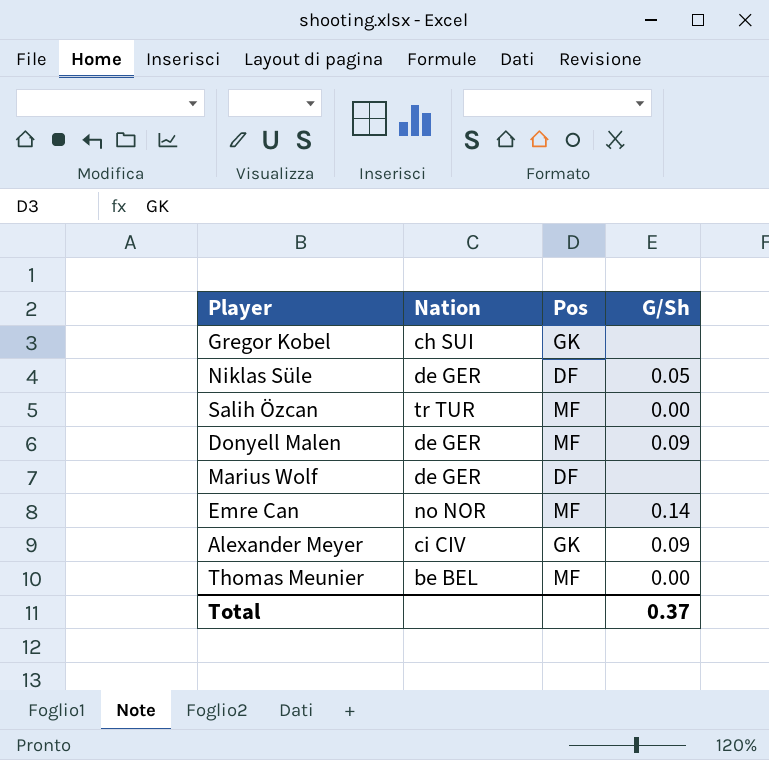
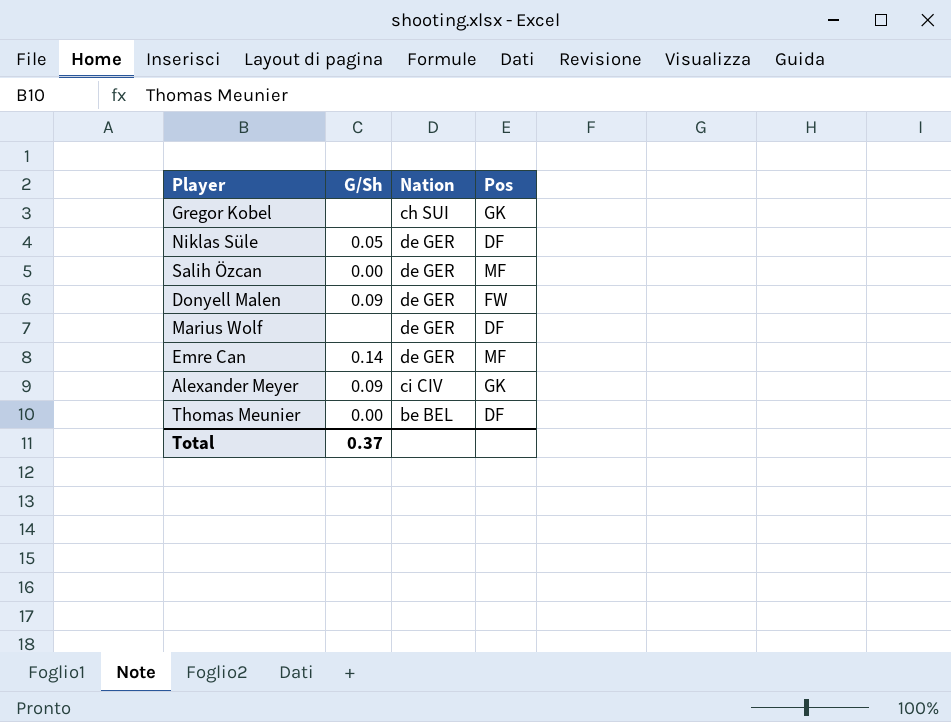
column G/Sh | position: 4 -> 2
Salih Özcan | Nation: tr TUR -> de GER
Donyell Malen | Pos: MF -> FW
Emre Can | Nation: no NOR -> de GER
Thomas Meunier | Pos: MF -> DF

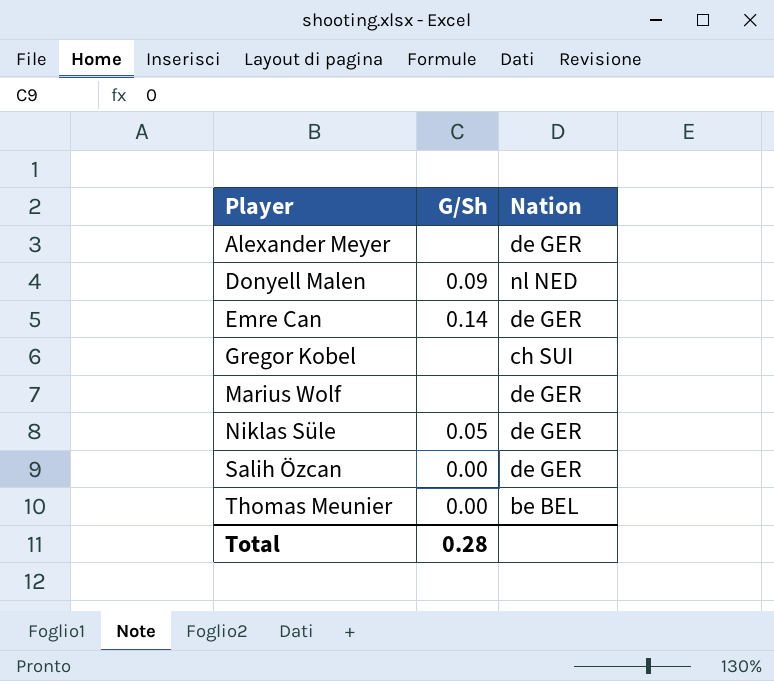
row order: none -> Player ascending
column Pos | position: 4 -> none
Alexander Meyer | G/Sh: 0.09 -> none
Alexander Meyer | Nation: ci CIV -> de GER
Donyell Malen | Nation: de GER -> nl NED
Total | G/Sh: 0.37 -> 0.28

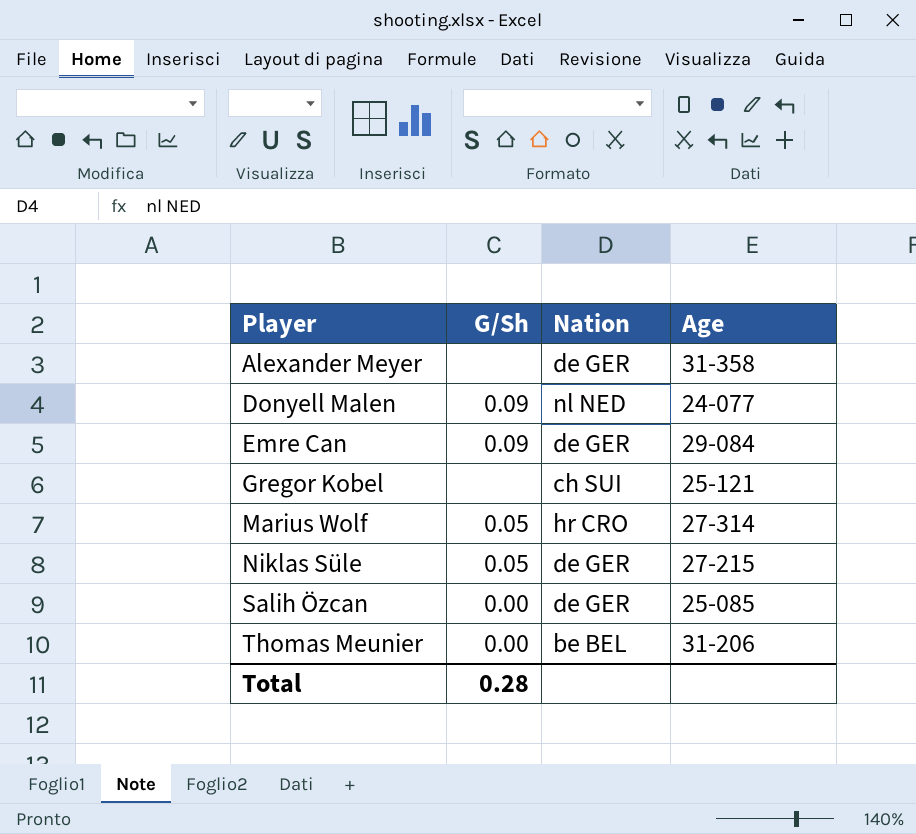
column Age | position: none -> 4
Emre Can | G/Sh: 0.14 -> 0.09
Marius Wolf | G/Sh: none -> 0.05
Marius Wolf | Nation: de GER -> hr CRO

